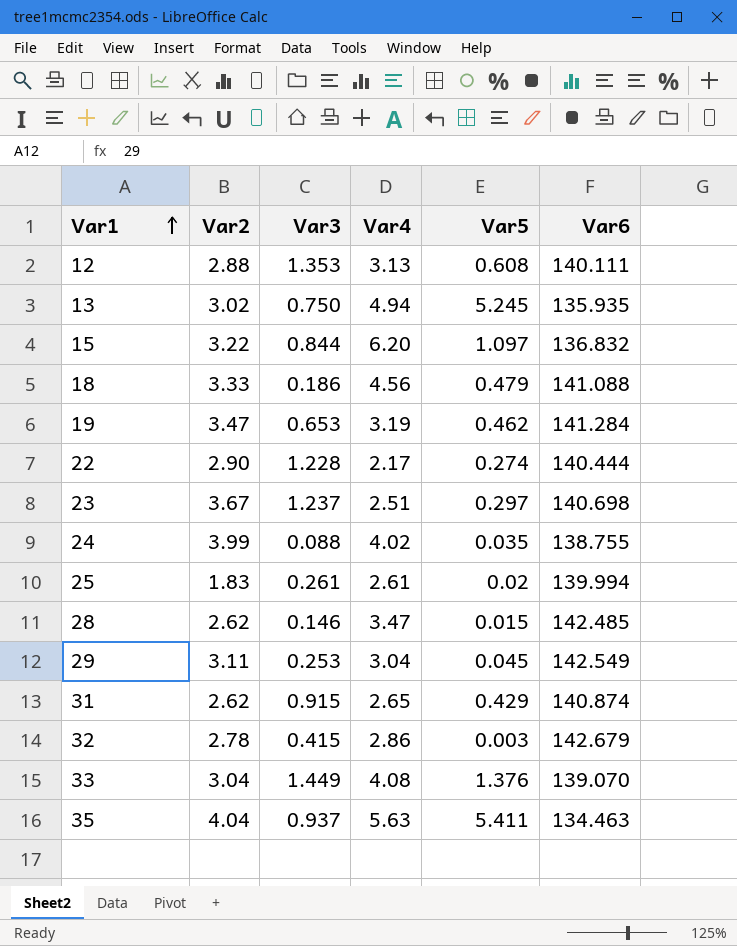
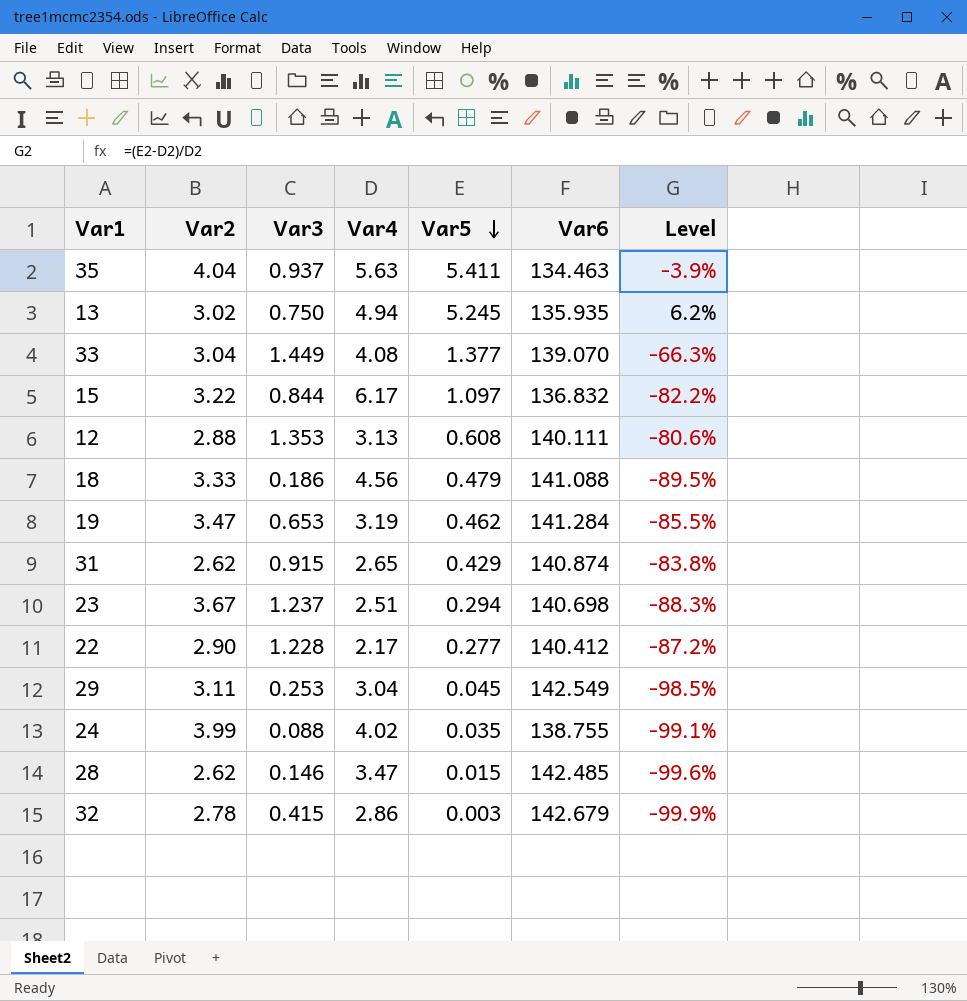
row order: Var1 ascending -> Var5 descending
column Level | formula: none -> ([Var5] - [Var4]) / [Var4]
row 25: 1.83 | 0.261 | 2.61 | 0.02 | 139.994 -> none
33 | Var5: 1.376 -> 1.377
15 | Var4: 6.20 -> 6.17
23 | Var5: 0.297 -> 0.294
22 | Var5: 0.274 -> 0.277
22 | Var6: 140.444 -> 140.412

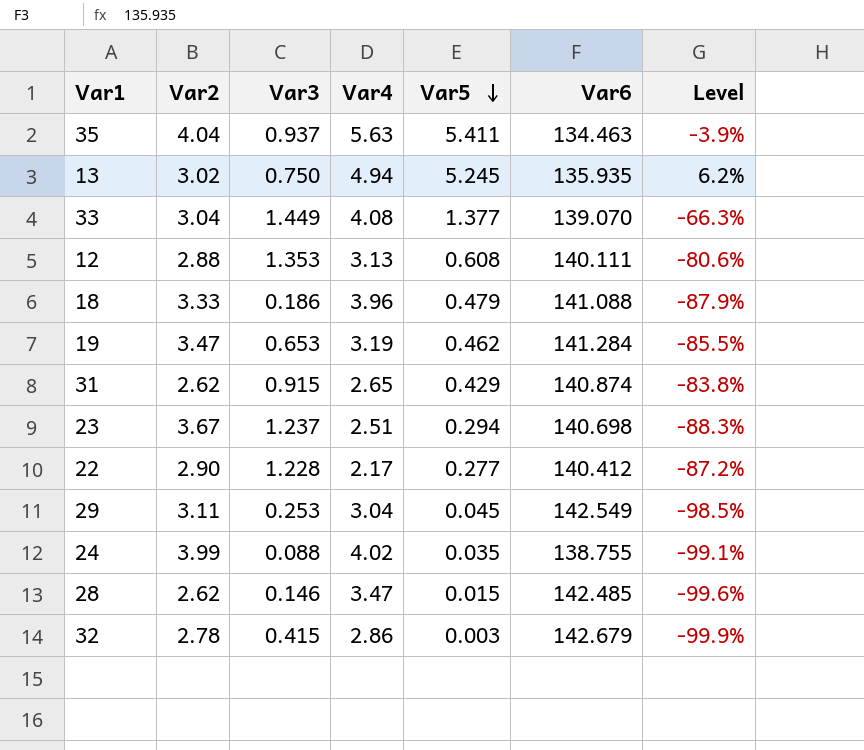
row 15: 3.22 | 0.844 | 6.17 | 1.097 | 136.832 | -82.2% -> none
18 | Var4: 4.56 -> 3.96
18 | Level: -89.5% -> -87.9%

